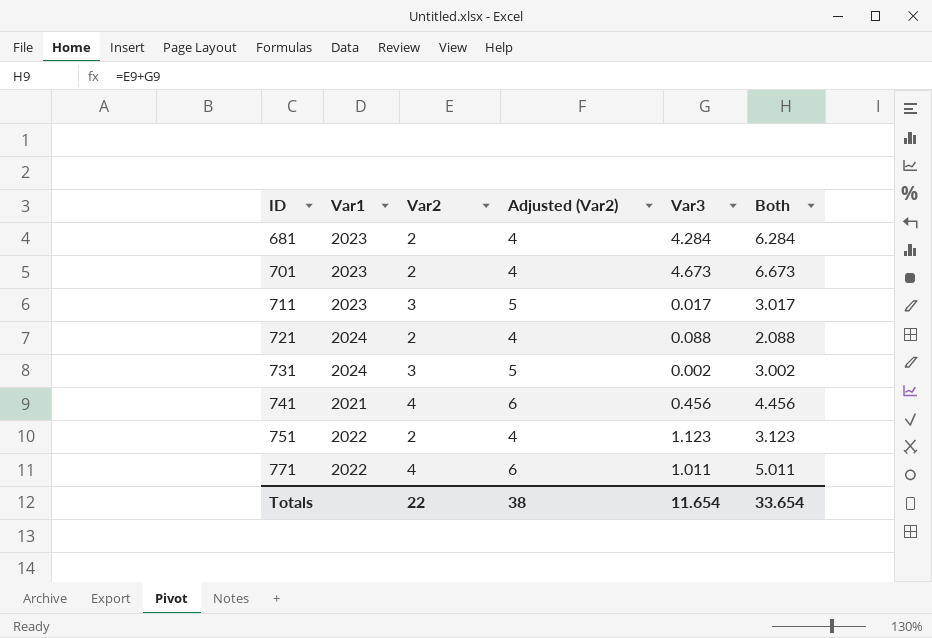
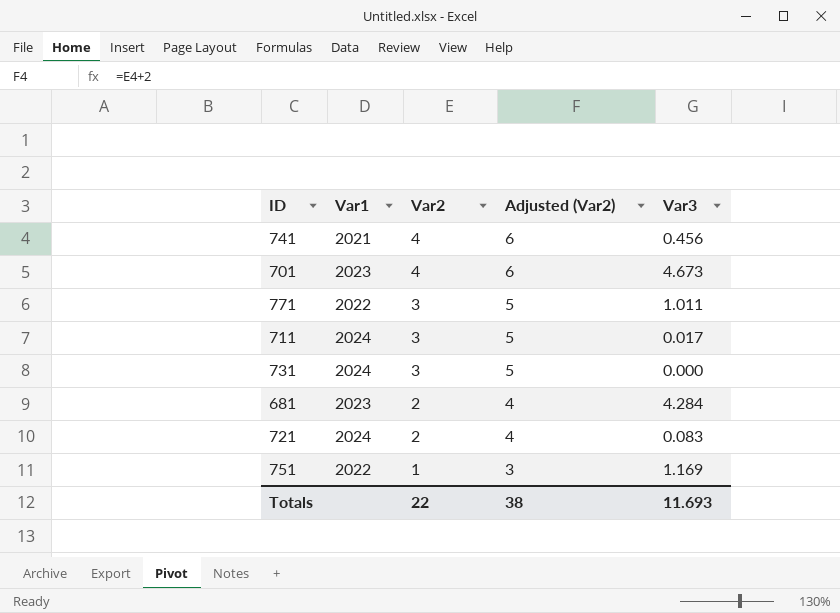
row order: ID ascending -> Var2 descending
column Both | formula: [Var2] + [Var3] -> none
701 | Var2: 2 -> 4
701 | Adjusted (Var2): 4 -> 6
771 | Var2: 4 -> 3
771 | Adjusted (Var2): 6 -> 5
711 | Var1: 2023 -> 2024
731 | Var3: 0.002 -> 0.000
721 | Var3: 0.088 -> 0.083
751 | Var2: 2 -> 1
751 | Adjusted (Var2): 4 -> 3
751 | Var3: 1.123 -> 1.169
Totals | Var3: 11.654 -> 11.693

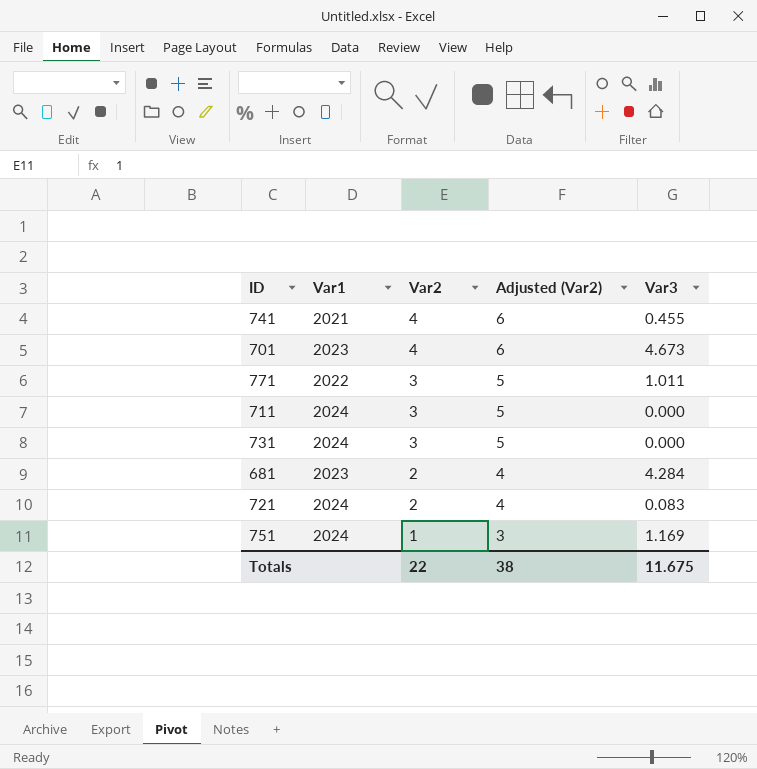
741 | Var3: 0.456 -> 0.455
711 | Var3: 0.017 -> 0.000
751 | Var1: 2022 -> 2024
Totals | Var3: 11.693 -> 11.675

